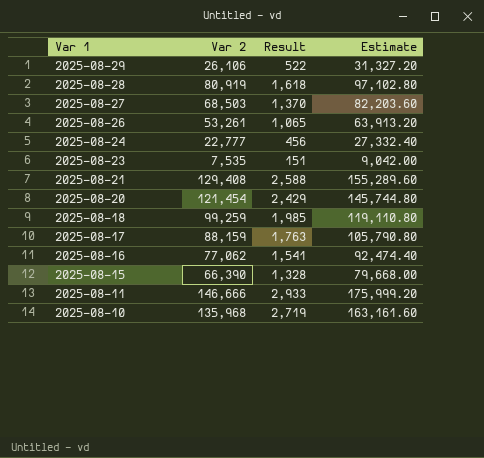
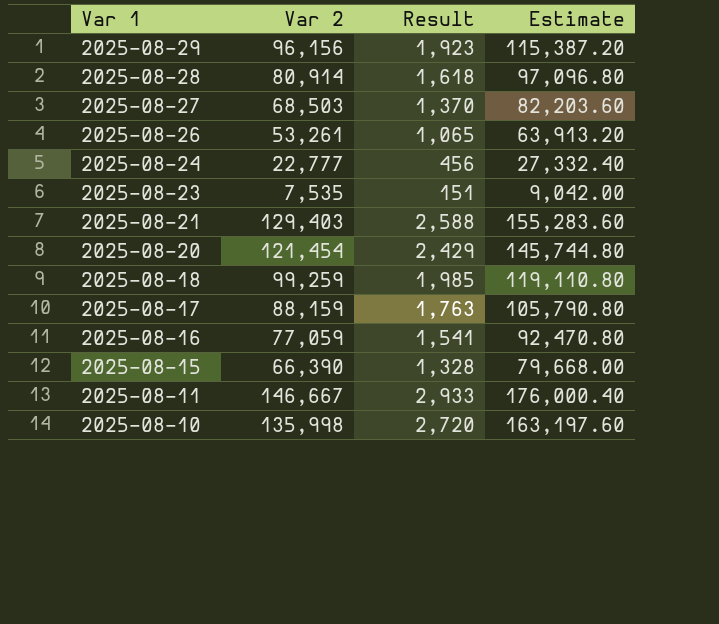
2025-08-29 | Var 2: 26,106 -> 96,156
2025-08-29 | Result: 522 -> 1,923
2025-08-29 | Estimate: 31,327.20 -> 115,387.20
2025-08-28 | Var 2: 80,919 -> 80,914
2025-08-28 | Estimate: 97,102.80 -> 97,096.80
2025-08-21 | Var 2: 129,408 -> 129,403
2025-08-21 | Estimate: 155,289.60 -> 155,283.60
2025-08-16 | Var 2: 77,062 -> 77,059
2025-08-16 | Estimate: 92,474.40 -> 92,470.80
2025-08-11 | Var 2: 146,666 -> 146,667
2025-08-11 | Estimate: 175,999.20 -> 176,000.40
2025-08-10 | Var 2: 135,968 -> 135,998
2025-08-10 | Result: 2,719 -> 2,720
2025-08-10 | Estimate: 163,161.60 -> 163,197.60

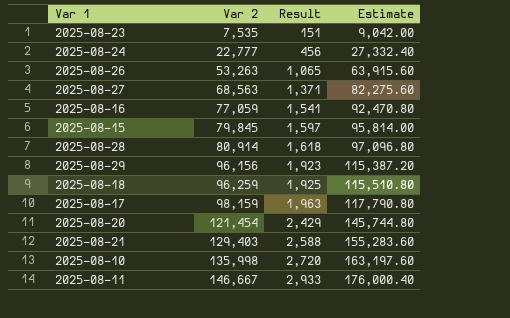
row order: Var 1 descending -> Var 2 ascending
2025-08-26 | Var 2: 53,261 -> 53,263
2025-08-26 | Estimate: 63,913.20 -> 63,915.60
2025-08-27 | Var 2: 68,503 -> 68,563
2025-08-27 | Result: 1,370 -> 1,371
2025-08-27 | Estimate: 82,203.60 -> 82,275.60
2025-08-15 | Var 2: 66,390 -> 79,845
2025-08-15 | Result: 1,328 -> 1,597
2025-08-15 | Estimate: 79,668.00 -> 95,814.00
2025-08-18 | Var 2: 99,259 -> 96,259
2025-08-18 | Result: 1,985 -> 1,925
2025-08-18 | Estimate: 119,110.80 -> 115,510.80
2025-08-17 | Var 2: 88,159 -> 98,159
2025-08-17 | Result: 1,763 -> 1,963
2025-08-17 | Estimate: 105,790.80 -> 117,790.80

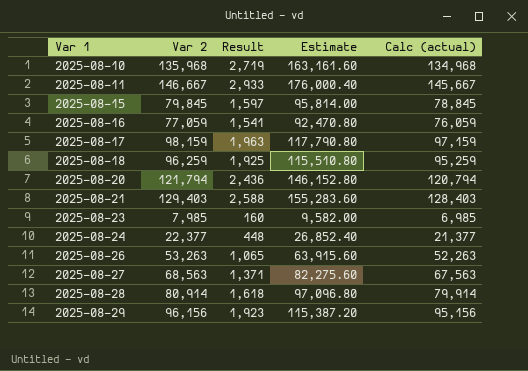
row order: Var 2 ascending -> Var 1 ascending
column Calc (actual) | formula: none -> [Var 2] - 1000
2025-08-10 | Var 2: 135,998 -> 135,968
2025-08-10 | Result: 2,720 -> 2,719
2025-08-10 | Estimate: 163,197.60 -> 163,161.60
2025-08-20 | Var 2: 121,454 -> 121,794
2025-08-20 | Result: 2,429 -> 2,436
2025-08-20 | Estimate: 145,744.80 -> 146,152.80
2025-08-23 | Var 2: 7,535 -> 7,985
2025-08-23 | Result: 151 -> 160
2025-08-23 | Estimate: 9,042.00 -> 9,582.00
2025-08-24 | Var 2: 22,777 -> 22,377
2025-08-24 | Result: 456 -> 448
2025-08-24 | Estimate: 27,332.40 -> 26,852.40

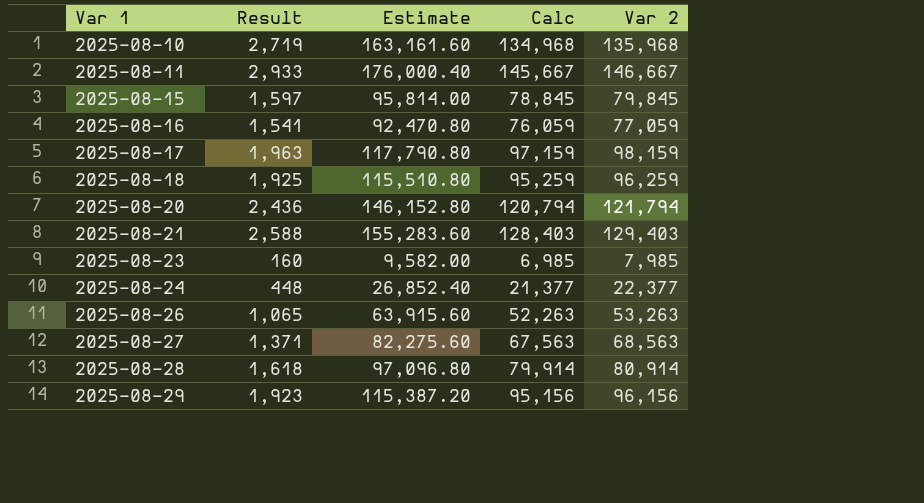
column name: Calc (actual) -> Calc
column Var 2 | position: 2 -> 5

